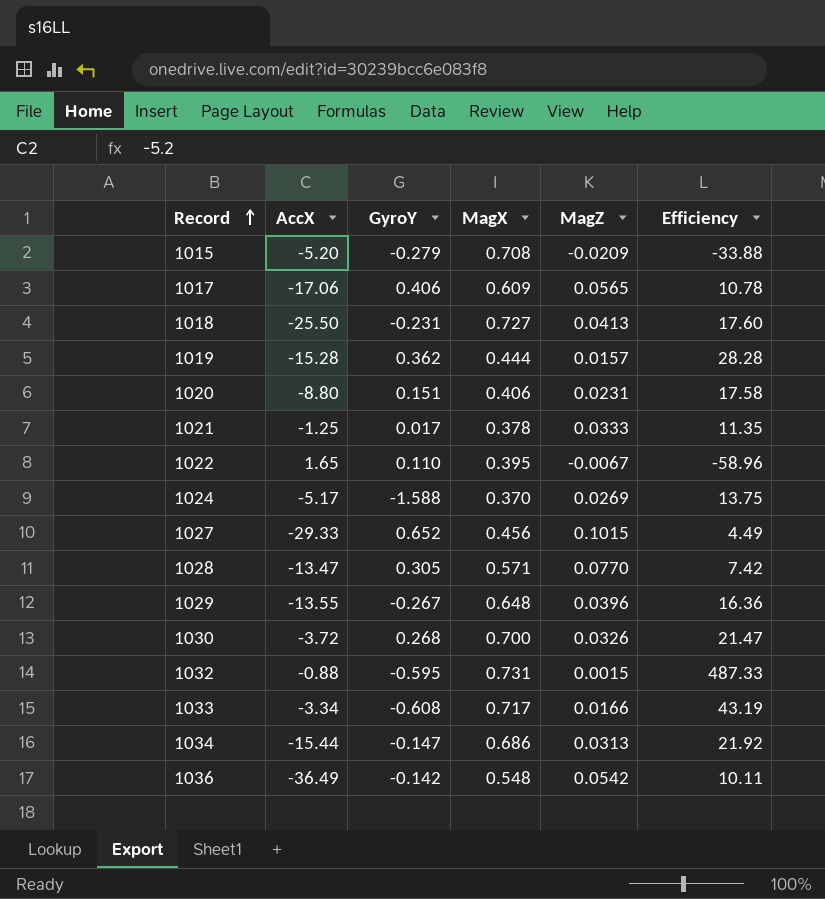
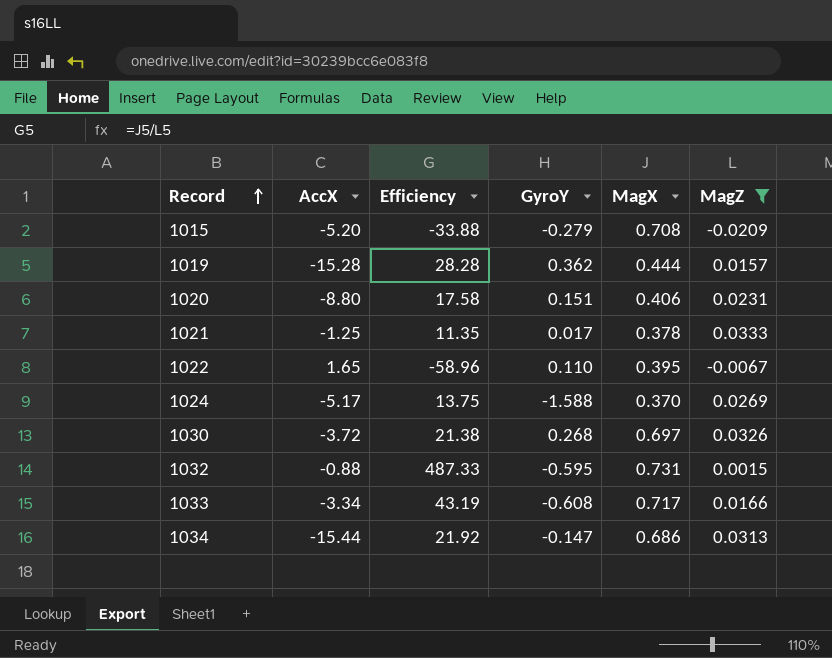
filter: none -> MagZ <= 0.0333
column Efficiency | position: 6 -> 3
1030 | Efficiency: 21.47 -> 21.38
1030 | MagX: 0.700 -> 0.697

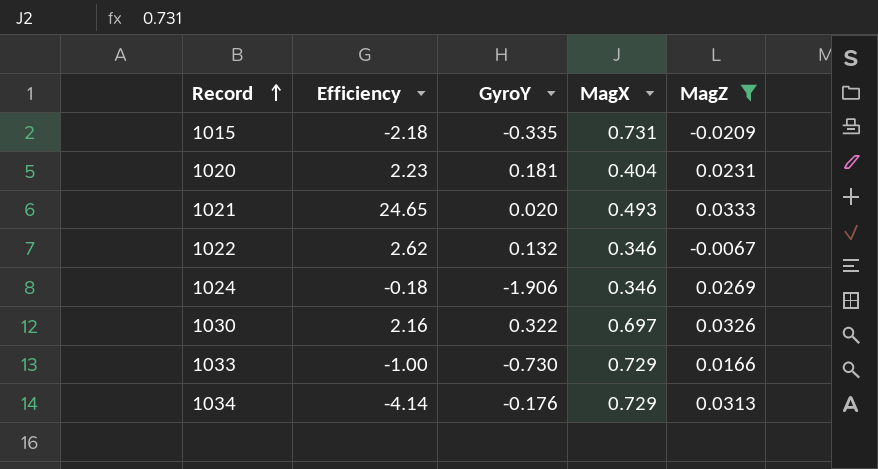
column AccX | position: 2 -> none
column Efficiency | formula: [MagX] / [MagZ] -> [MagX] / [GyroY]
row 1019: -15.28 | 28.28 | 0.362 | 0.444 | 0.0157 -> none
row 1032: -0.88 | 487.33 | -0.595 | 0.731 | 0.0015 -> none
1015 | GyroY: -0.279 -> -0.335
1015 | MagX: 0.708 -> 0.731
1020 | GyroY: 0.151 -> 0.181
1020 | MagX: 0.406 -> 0.404
1021 | GyroY: 0.017 -> 0.020
1021 | MagX: 0.378 -> 0.493
1022 | GyroY: 0.110 -> 0.132
1022 | MagX: 0.395 -> 0.346
1024 | GyroY: -1.588 -> -1.906
1024 | MagX: 0.370 -> 0.346
1030 | GyroY: 0.268 -> 0.322
1033 | GyroY: -0.608 -> -0.730
1033 | MagX: 0.717 -> 0.729
1034 | GyroY: -0.147 -> -0.176
1034 | MagX: 0.686 -> 0.729

